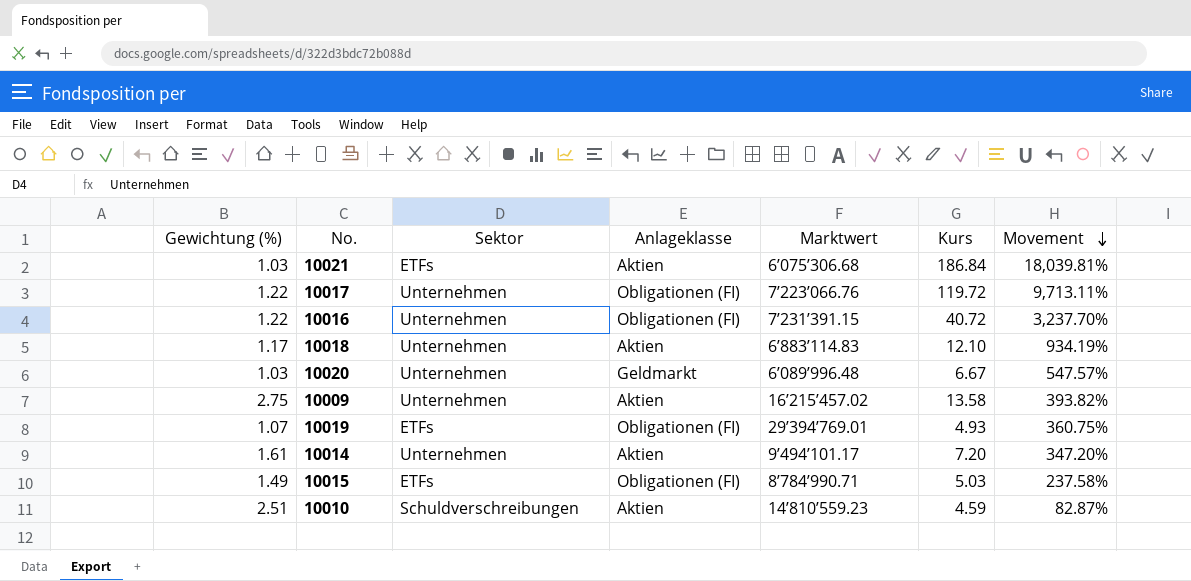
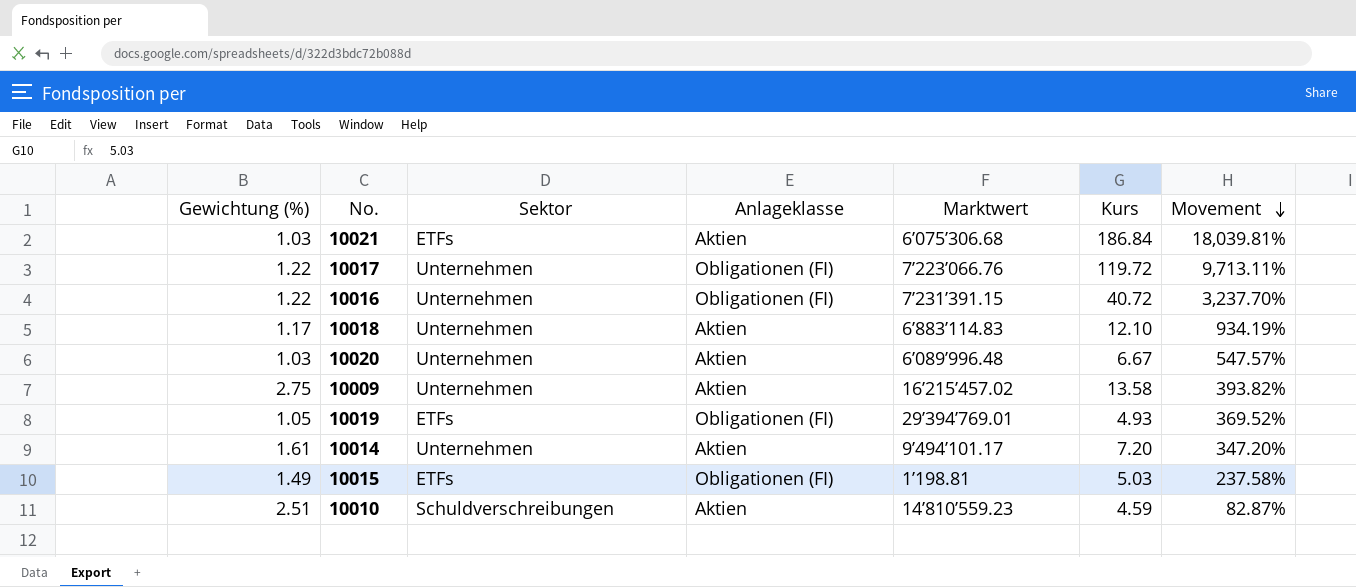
10020 | Anlageklasse: Geldmarkt -> Aktien
10019 | Gewichtung (%): 1.07 -> 1.05
10019 | Movement: 360.75% -> 369.52%
10015 | Marktwert: 8’784’990.71 -> 1’198.81

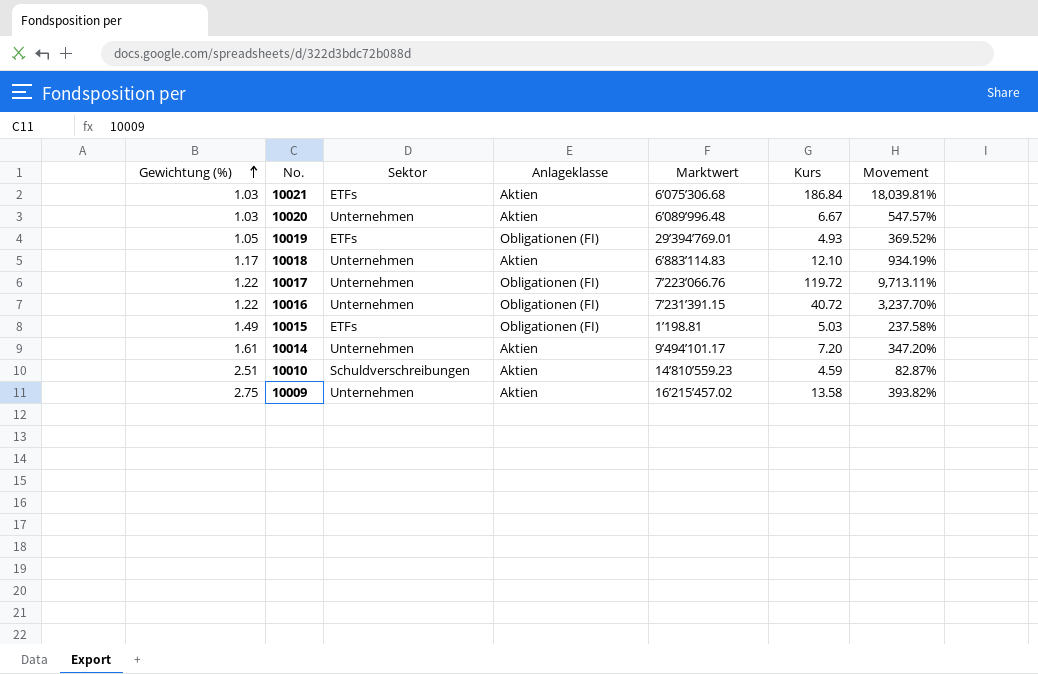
row order: Movement descending -> Gewichtung (%) ascending

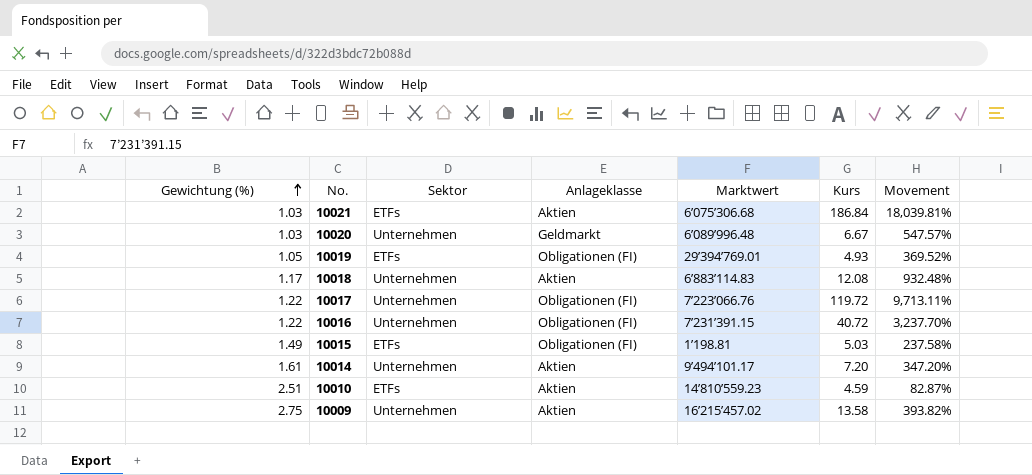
10020 | Anlageklasse: Aktien -> Geldmarkt
10018 | Kurs: 12.10 -> 12.08
10018 | Movement: 934.19% -> 932.48%
10010 | Sektor: Schuldverschreibungen -> ETFs

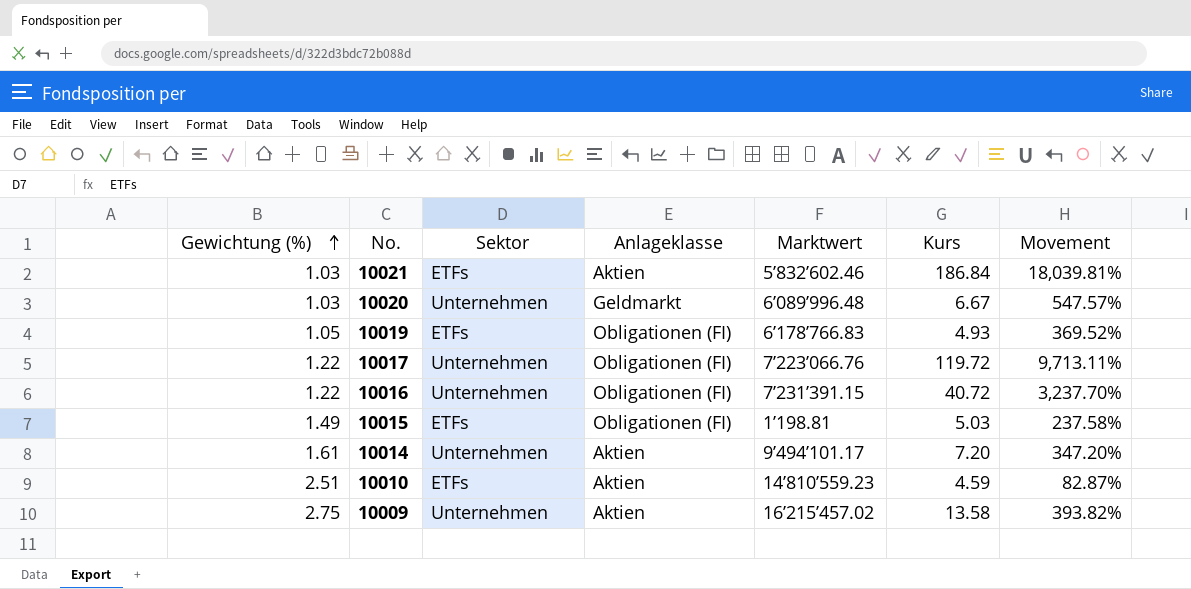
row 10018: 1.17 | Unternehmen | Aktien | 6’883’114.83 | 12.08 | 932.48% -> none
10021 | Marktwert: 6’075’306.68 -> 5’832’602.46
10019 | Marktwert: 29’394’769.01 -> 6’178’766.83

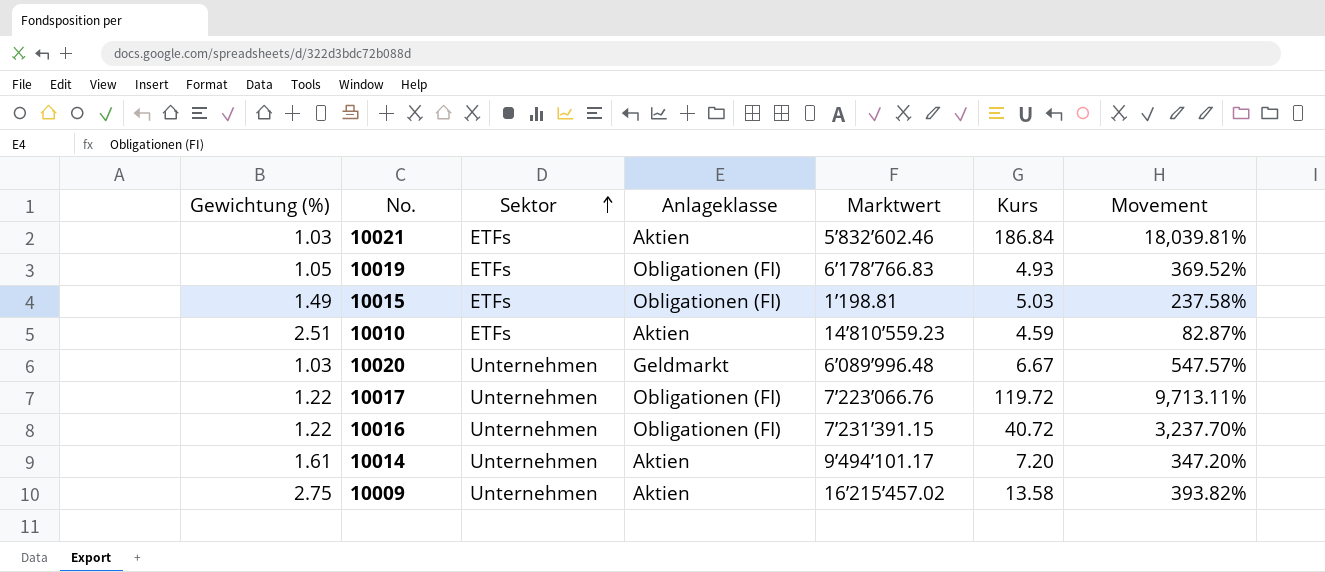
row order: Gewichtung (%) ascending -> Sektor ascending

